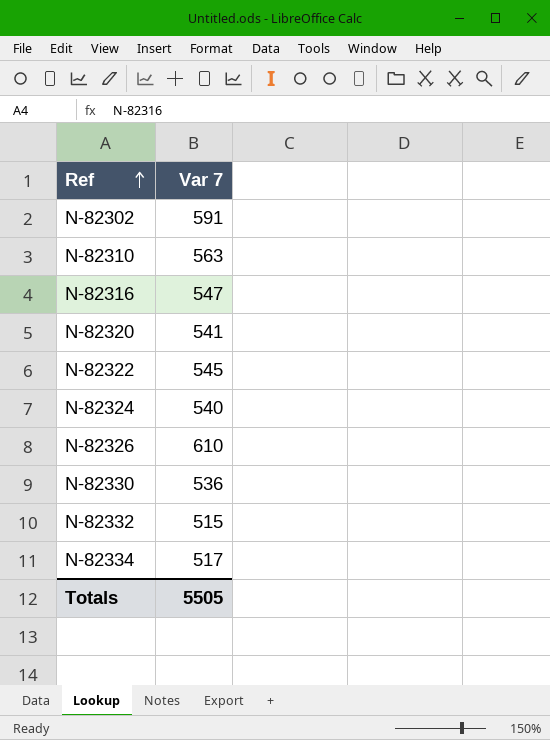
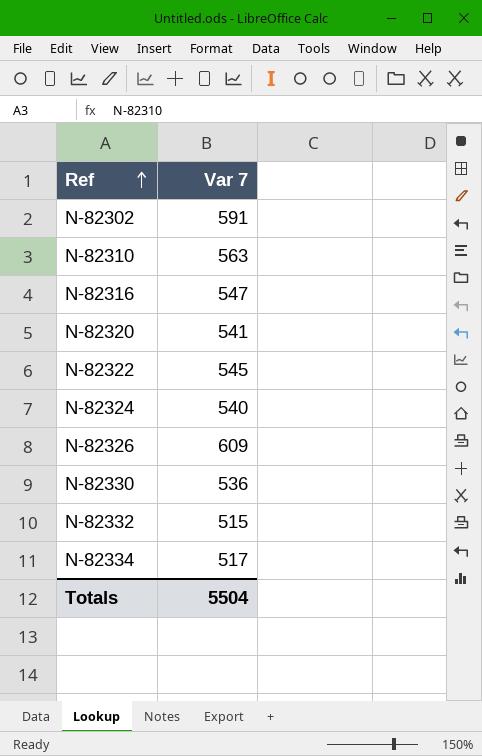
N-82326 | Var 7: 610 -> 609
Totals | Var 7: 5505 -> 5504

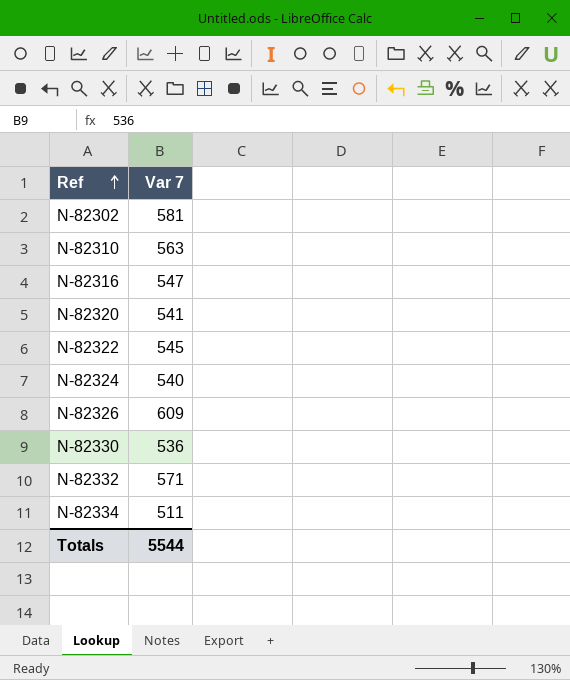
N-82302 | Var 7: 591 -> 581
N-82332 | Var 7: 515 -> 571
N-82334 | Var 7: 517 -> 511
Totals | Var 7: 5504 -> 5544

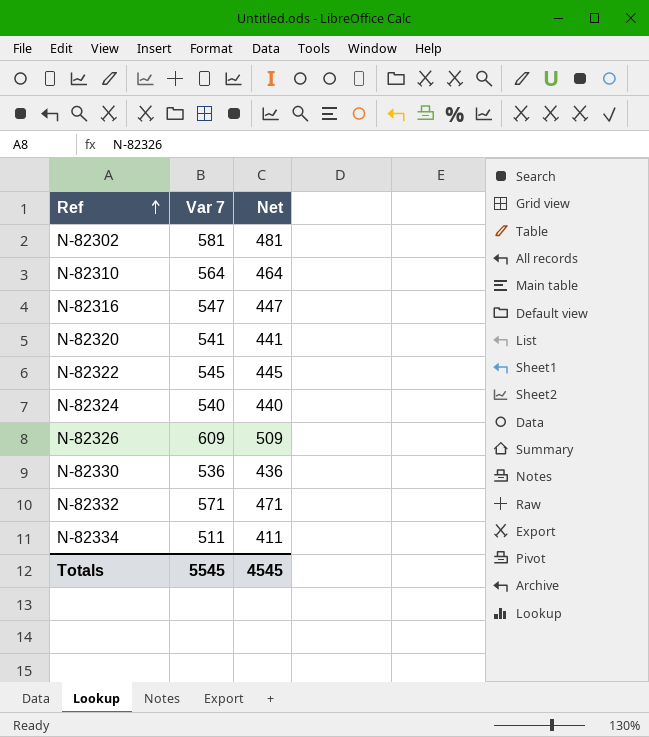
column Net | formula: none -> [Var 7] - 100
N-82310 | Var 7: 563 -> 564
Totals | Var 7: 5544 -> 5545

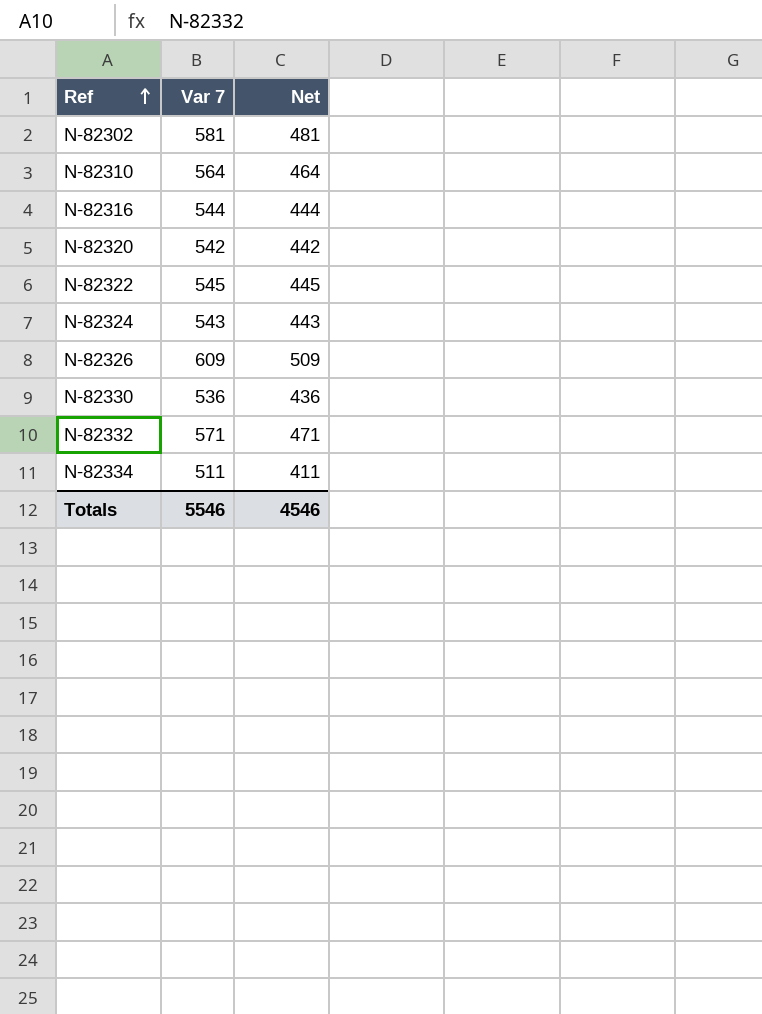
N-82316 | Var 7: 547 -> 544
N-82316 | Net: 447 -> 444
N-82320 | Var 7: 541 -> 542
N-82320 | Net: 441 -> 442
N-82324 | Var 7: 540 -> 543
N-82324 | Net: 440 -> 443
Totals | Var 7: 5545 -> 5546
Totals | Net: 4545 -> 4546

